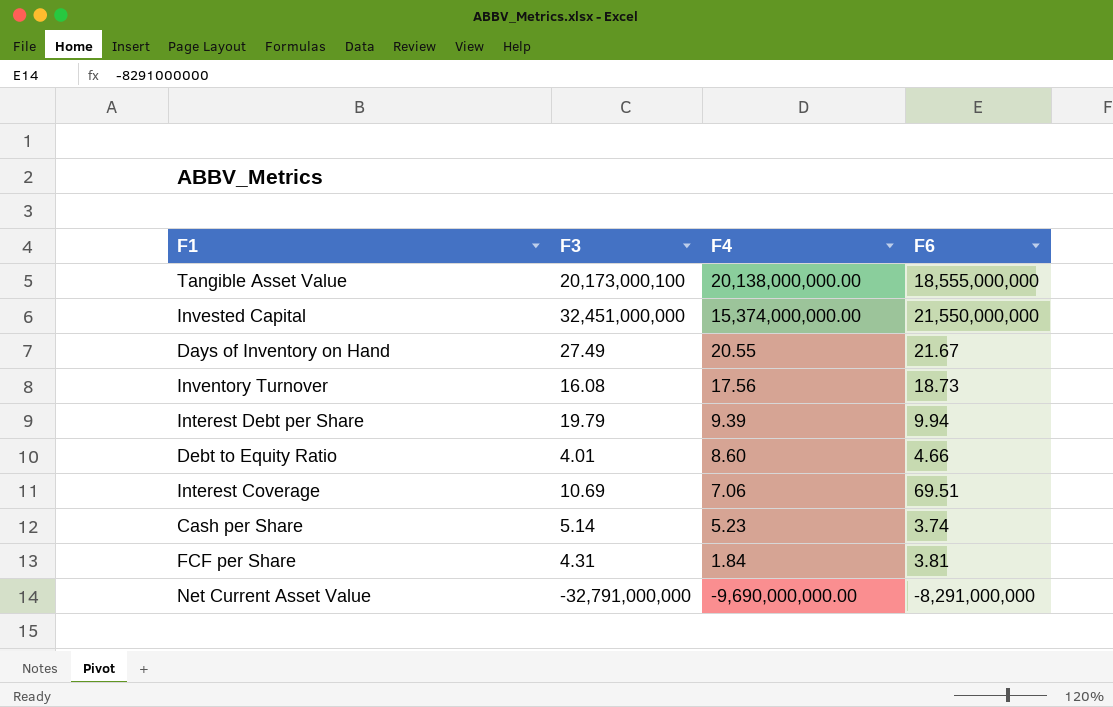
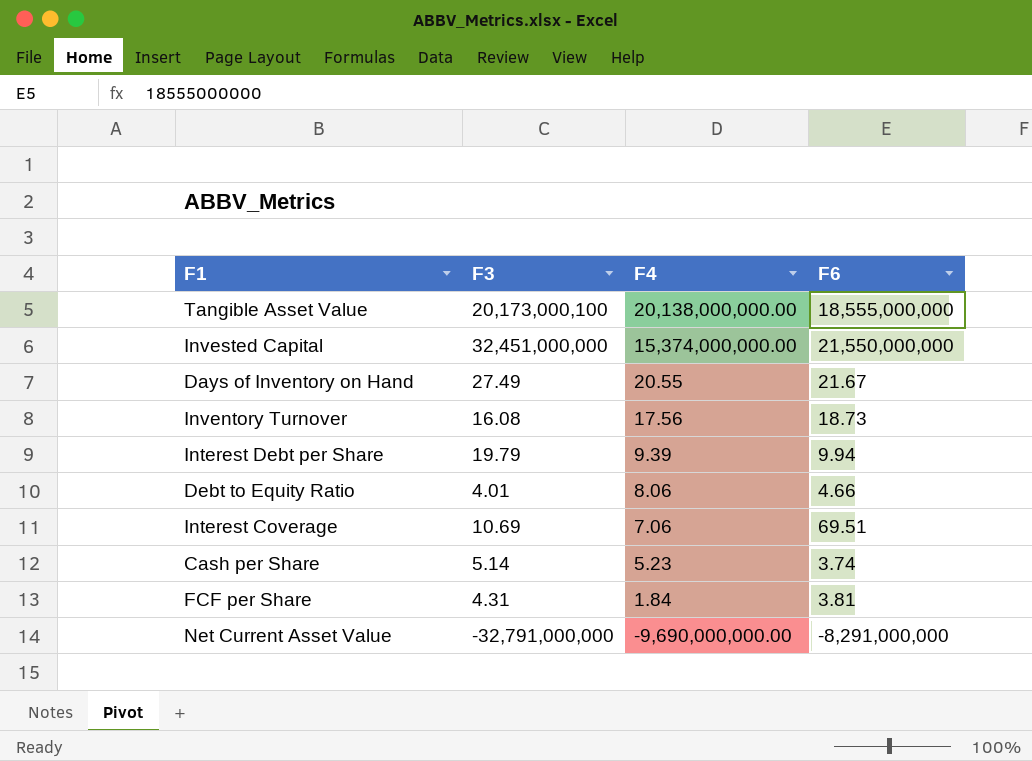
Debt to Equity Ratio | F4: 8.60 -> 8.06

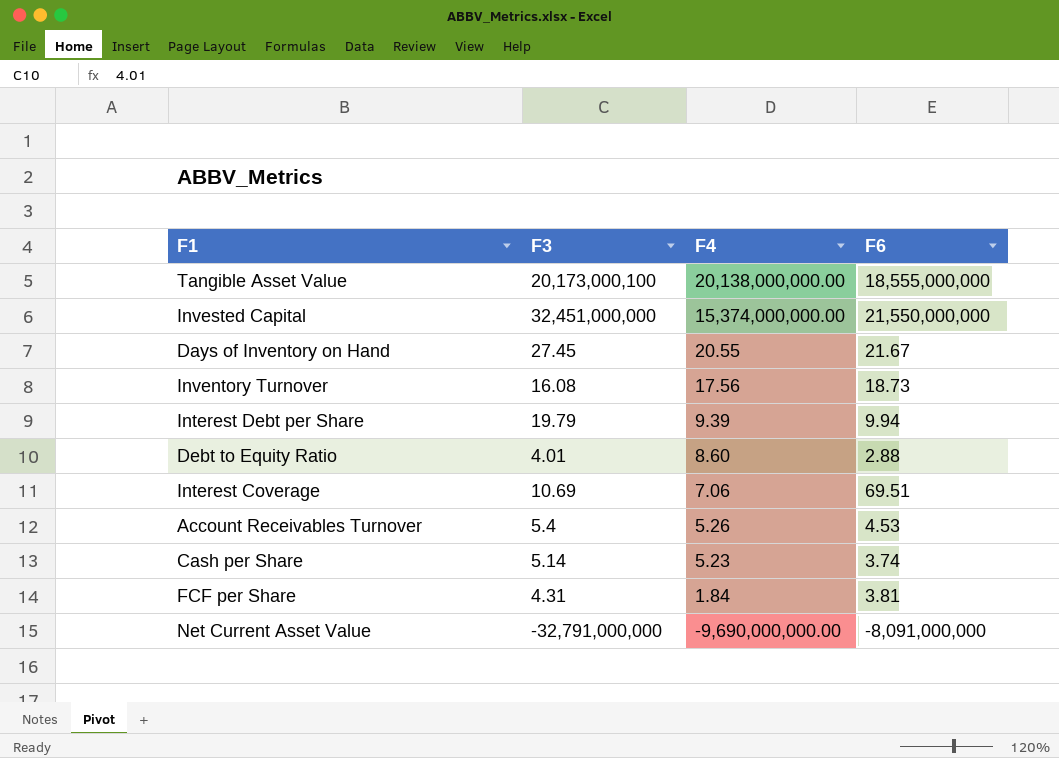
Days of Inventory on Hand | F3: 27.49 -> 27.45
Debt to Equity Ratio | F4: 8.06 -> 8.60
Debt to Equity Ratio | F6: 4.66 -> 2.88
row Account Receivables Turnover: none -> 5.4 | 5.26 | 4.53
Net Current Asset Value | F6: -8,291,000,000 -> -8,091,000,000

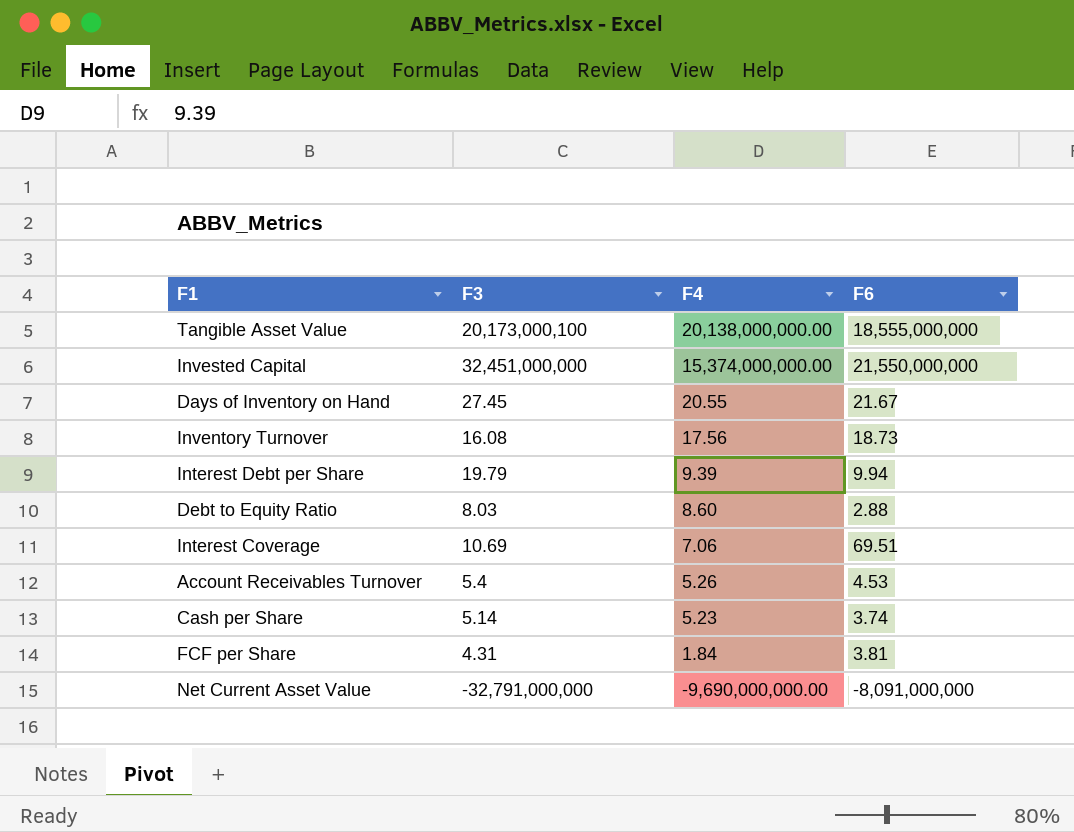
Debt to Equity Ratio | F3: 4.01 -> 8.03

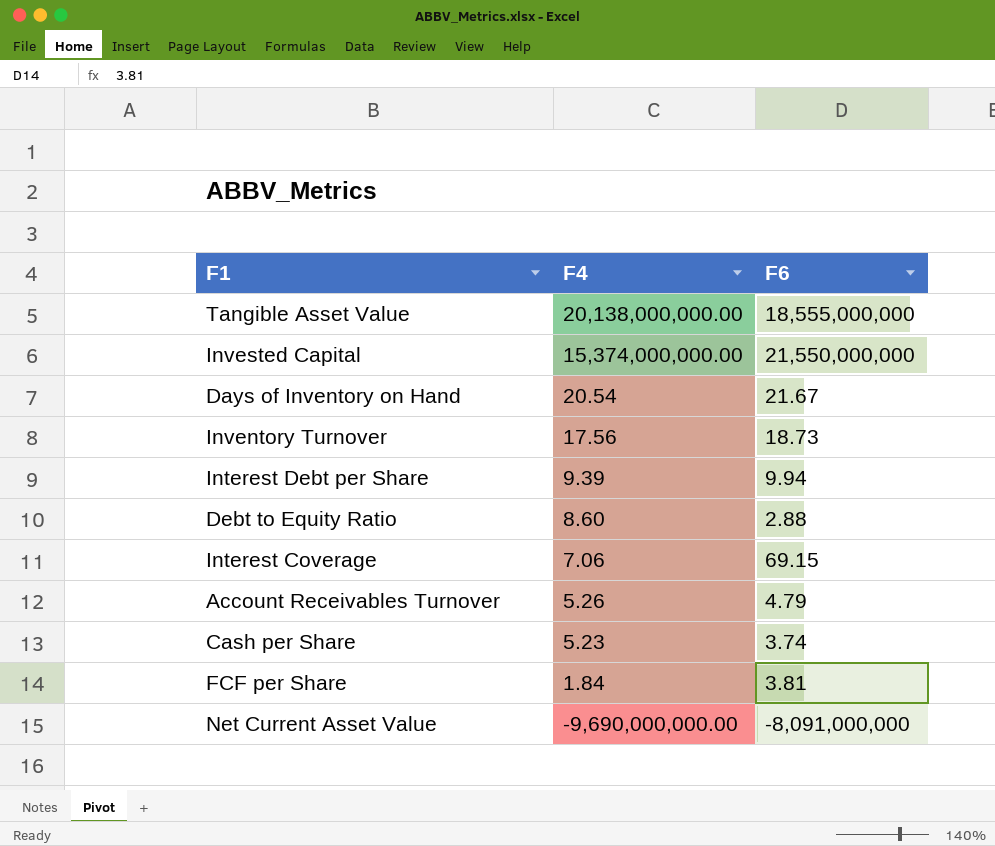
column F3 | position: 2 -> none
Days of Inventory on Hand | F4: 20.55 -> 20.54
Interest Coverage | F6: 69.51 -> 69.15
Account Receivables Turnover | F6: 4.53 -> 4.79

